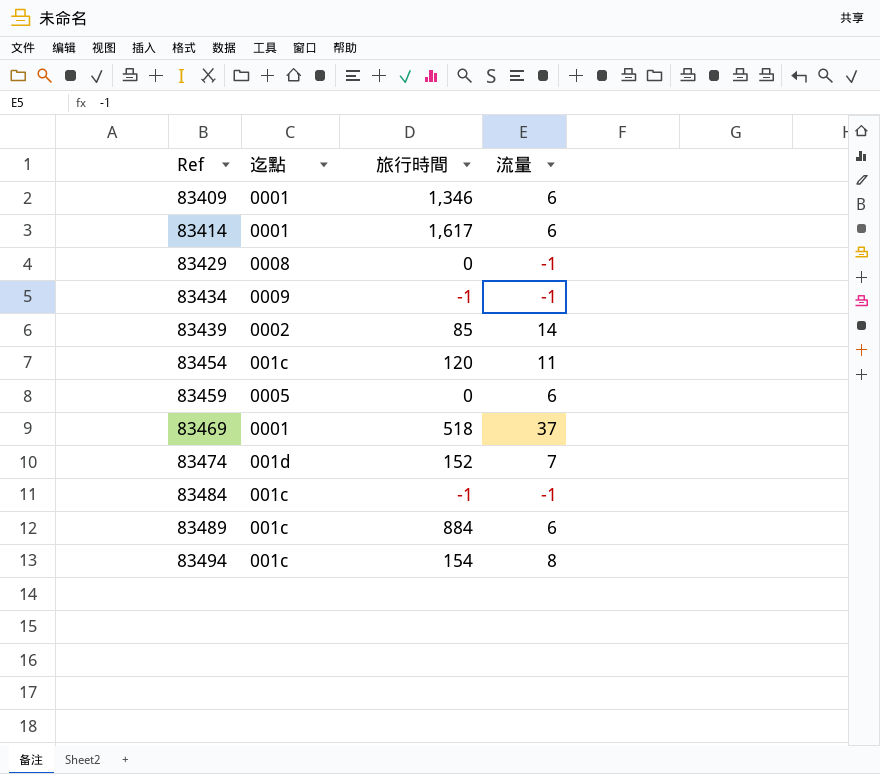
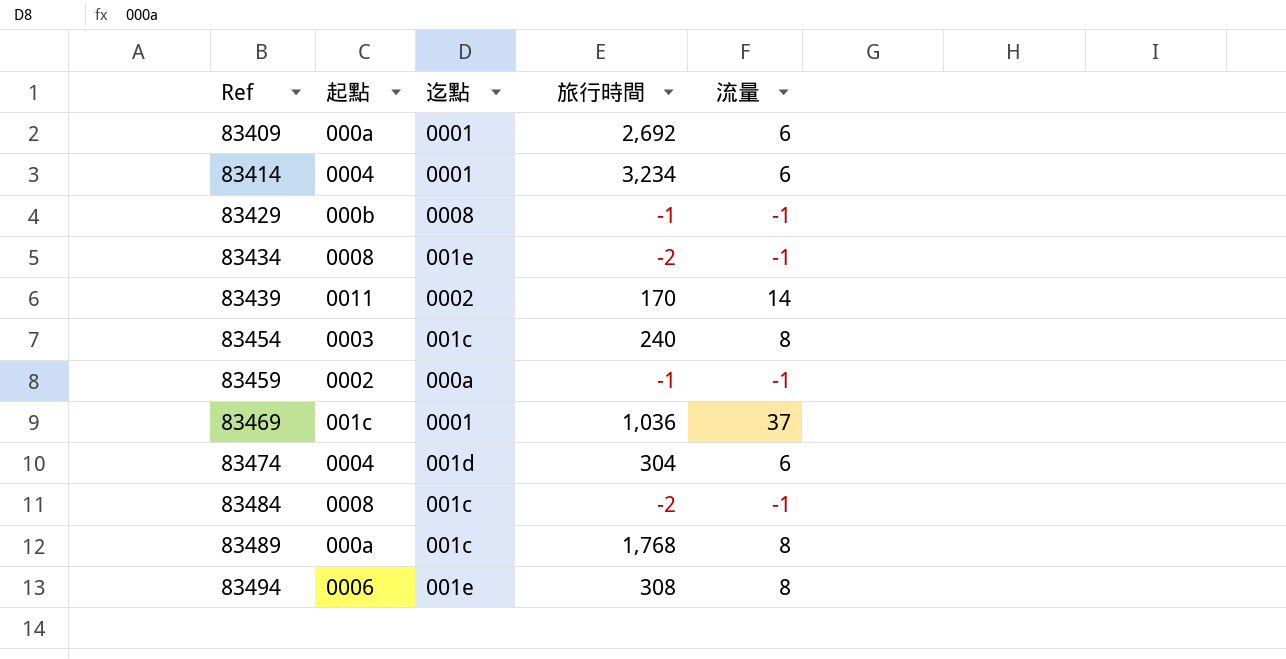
column 起點 | position: none -> 2
83409 | 旅行時間: 1,346 -> 2,692
83414 | 旅行時間: 1,617 -> 3,234
83429 | 旅行時間: 0 -> -1
83434 | 迄點: 0009 -> 001e
83434 | 旅行時間: -1 -> -2
83439 | 旅行時間: 85 -> 170
83454 | 旅行時間: 120 -> 240
83454 | 流量: 11 -> 8
83459 | 迄點: 0005 -> 000a
83459 | 旅行時間: 0 -> -1
83459 | 流量: 6 -> -1
83469 | 旅行時間: 518 -> 1,036
83474 | 旅行時間: 152 -> 304
83474 | 流量: 7 -> 6
83484 | 旅行時間: -1 -> -2
83489 | 旅行時間: 884 -> 1,768
83489 | 流量: 6 -> 8
83494 | 迄點: 001c -> 001e
83494 | 旅行時間: 154 -> 308

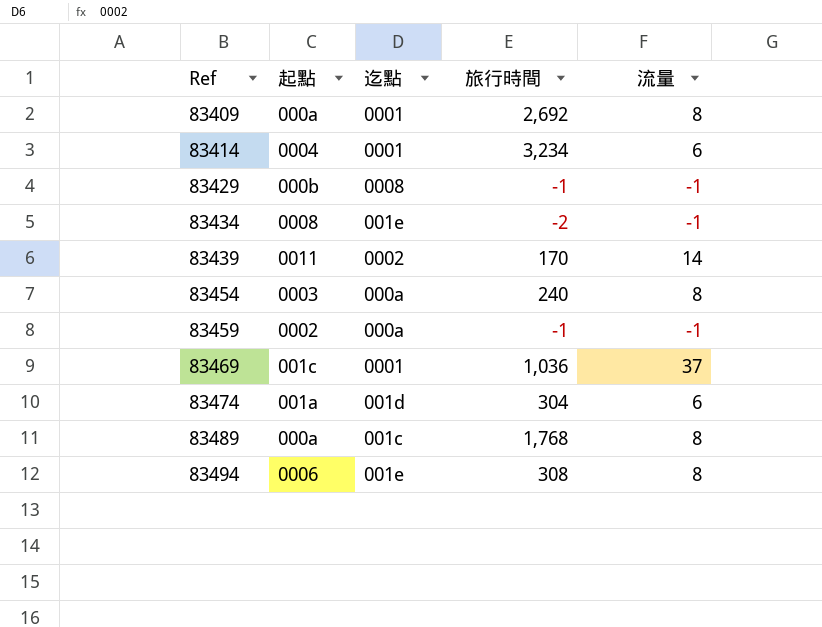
row 83484: 0008 | 001c | -2 | -1 -> none
83409 | 流量: 6 -> 8
83454 | 迄點: 001c -> 000a
83474 | 起點: 0004 -> 001a

